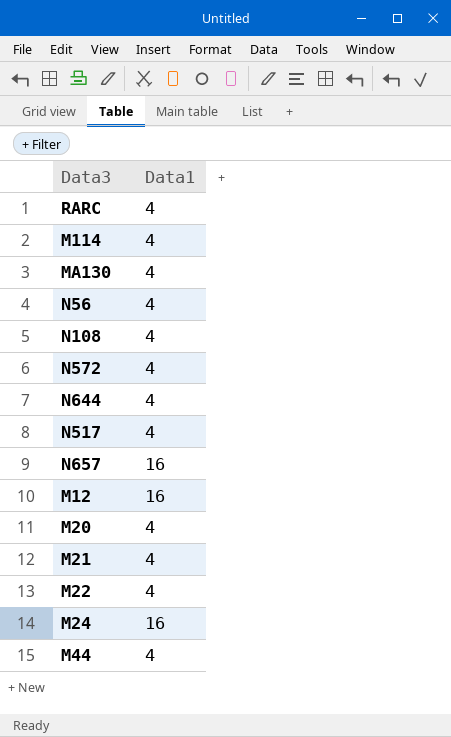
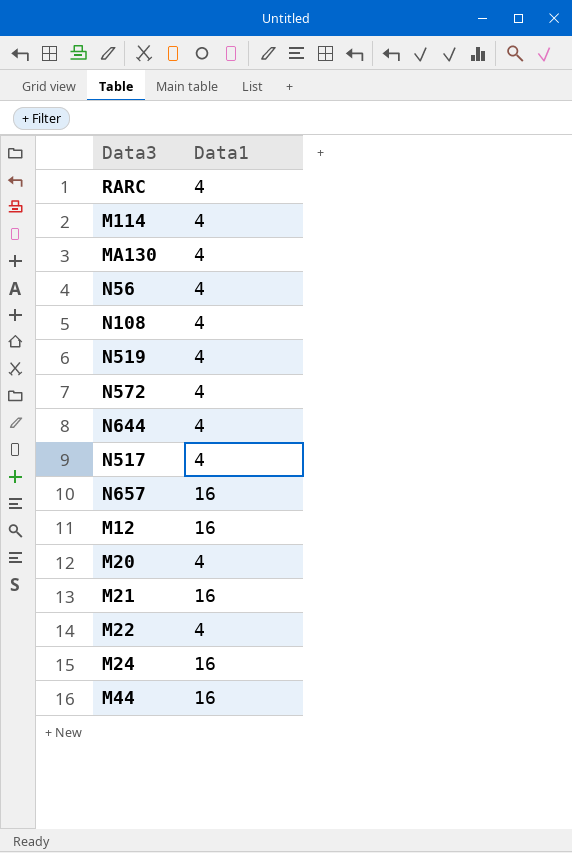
row N519: none -> 4
M21 | Data1: 4 -> 16
M44 | Data1: 4 -> 16

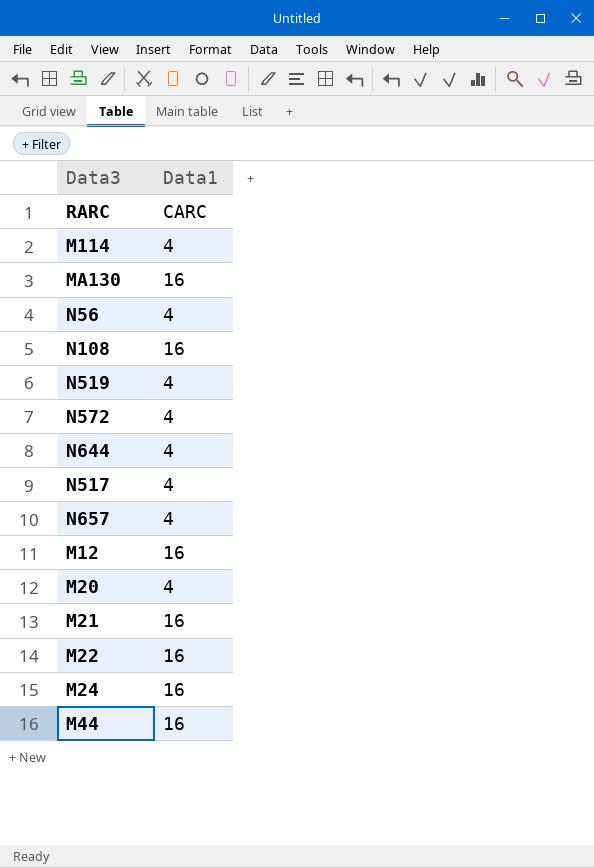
RARC | Data1: 4 -> CARC
MA130 | Data1: 4 -> 16
N108 | Data1: 4 -> 16
N657 | Data1: 16 -> 4
M22 | Data1: 4 -> 16

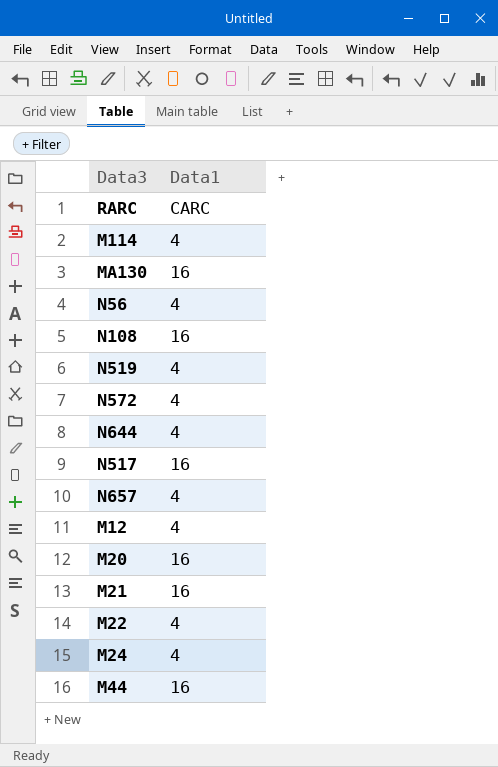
N517 | Data1: 4 -> 16
M12 | Data1: 16 -> 4
M20 | Data1: 4 -> 16
M22 | Data1: 16 -> 4
M24 | Data1: 16 -> 4

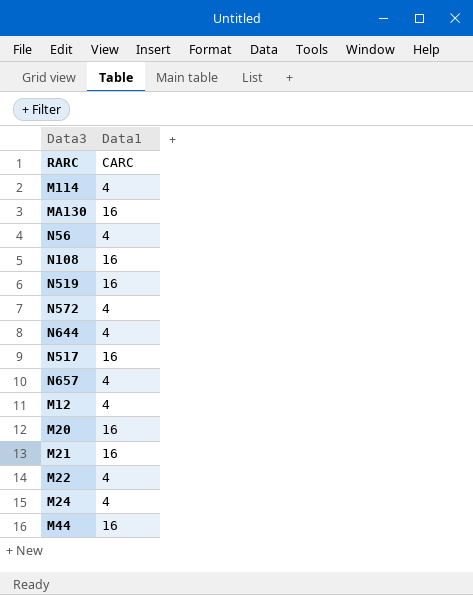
N519 | Data1: 4 -> 16

